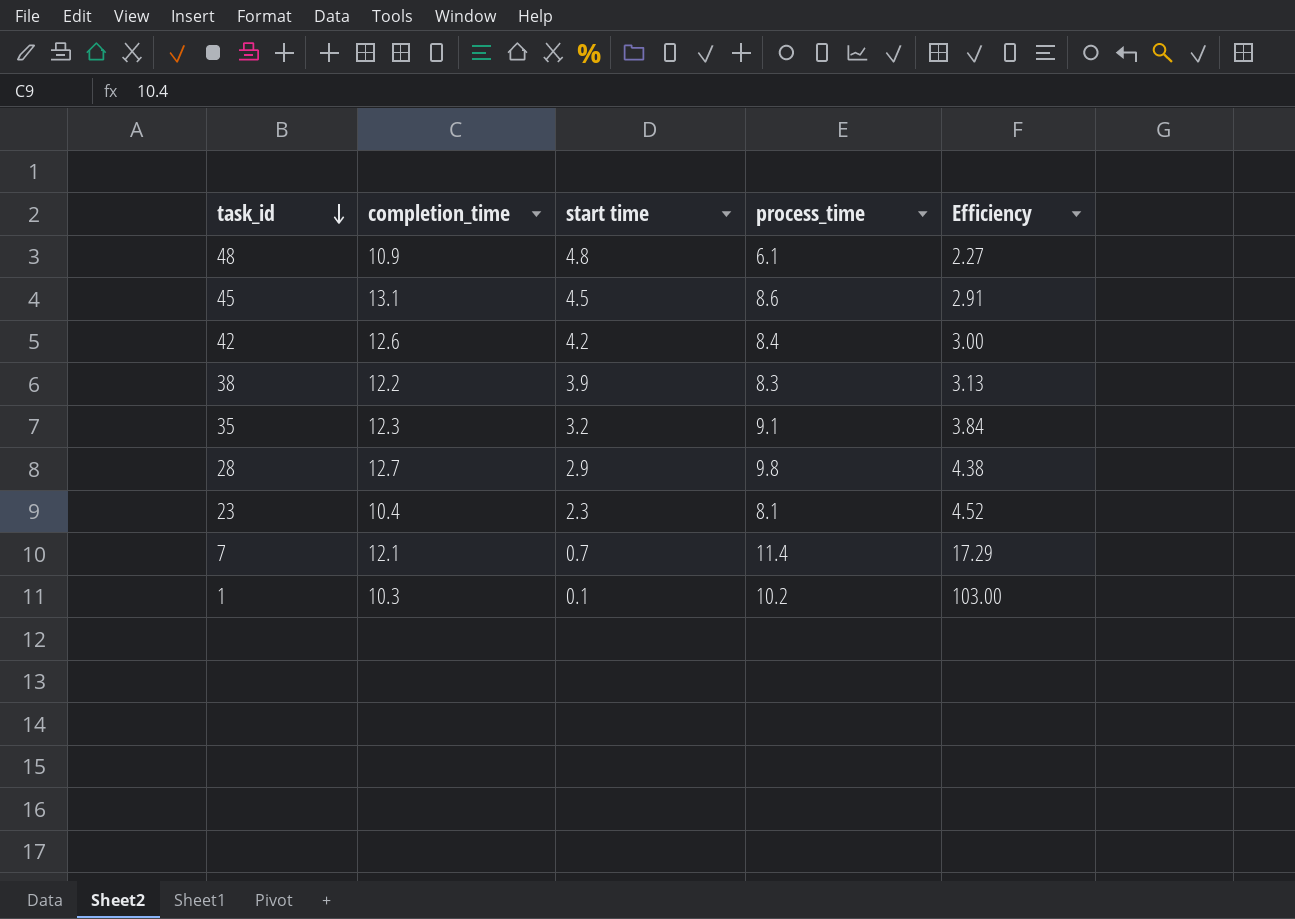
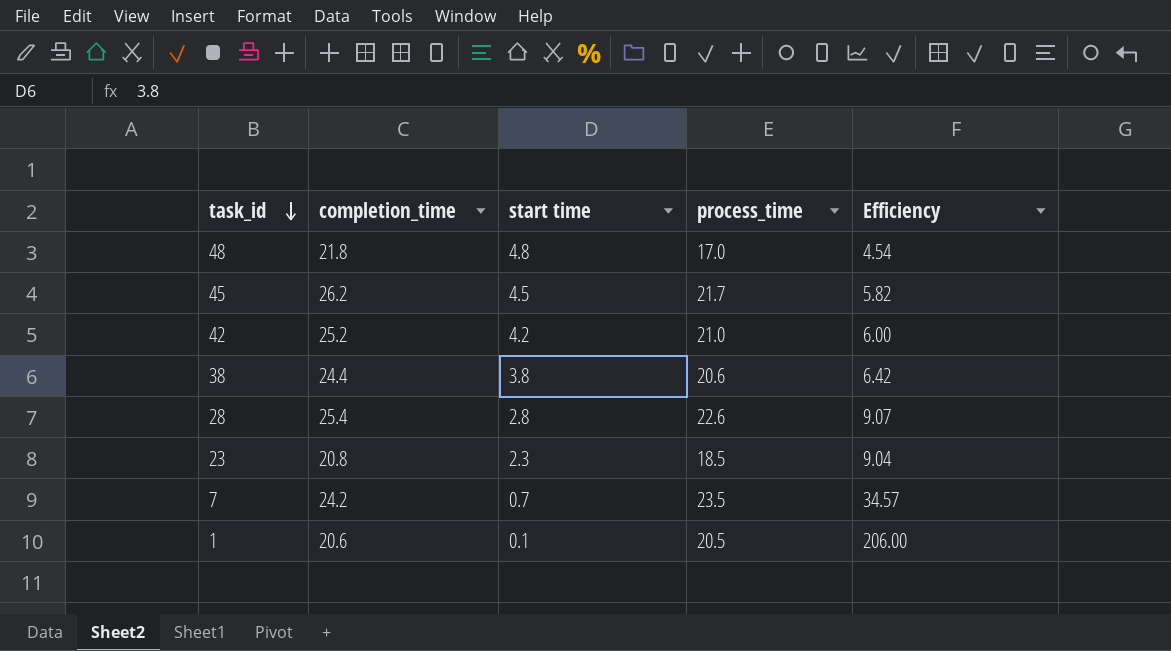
row 35: 12.3 | 3.2 | 9.1 | 3.84 -> none
48 | completion_time: 10.9 -> 21.8
48 | process_time: 6.1 -> 17.0
48 | Efficiency: 2.27 -> 4.54
45 | completion_time: 13.1 -> 26.2
45 | process_time: 8.6 -> 21.7
45 | Efficiency: 2.91 -> 5.82
42 | completion_time: 12.6 -> 25.2
42 | process_time: 8.4 -> 21.0
42 | Efficiency: 3.00 -> 6.00
38 | completion_time: 12.2 -> 24.4
38 | start time: 3.9 -> 3.8
38 | process_time: 8.3 -> 20.6
38 | Efficiency: 3.13 -> 6.42
28 | completion_time: 12.7 -> 25.4
28 | start time: 2.9 -> 2.8
28 | process_time: 9.8 -> 22.6
28 | Efficiency: 4.38 -> 9.07
23 | completion_time: 10.4 -> 20.8
23 | process_time: 8.1 -> 18.5
23 | Efficiency: 4.52 -> 9.04
7 | completion_time: 12.1 -> 24.2
7 | process_time: 11.4 -> 23.5
7 | Efficiency: 17.29 -> 34.57
1 | completion_time: 10.3 -> 20.6
1 | process_time: 10.2 -> 20.5
1 | Efficiency: 103.00 -> 206.00

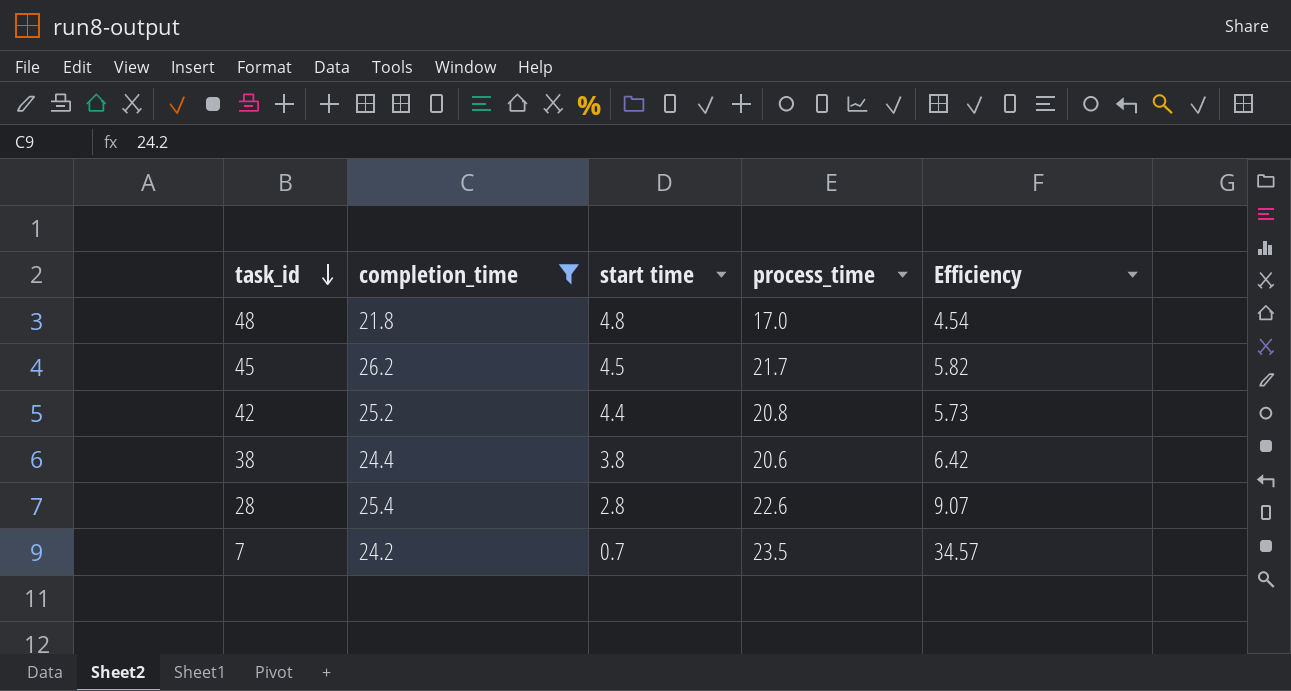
filter: none -> completion_time >= 21.8
42 | start time: 4.2 -> 4.4
42 | process_time: 21.0 -> 20.8
42 | Efficiency: 6.00 -> 5.73

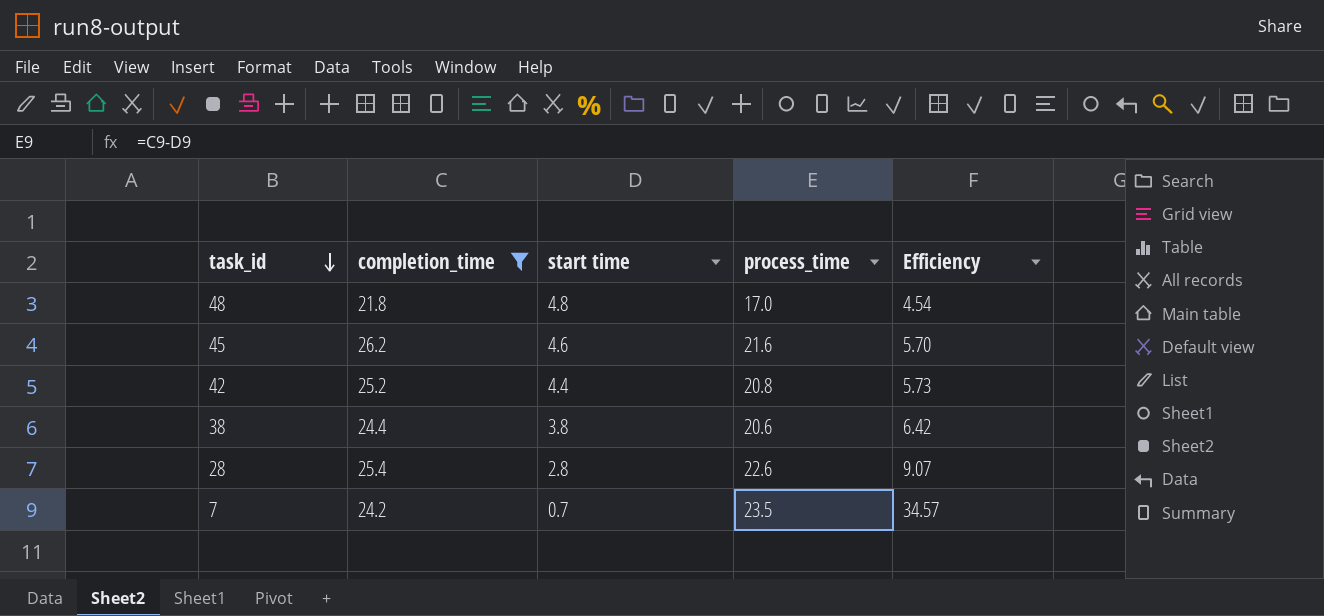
45 | start time: 4.5 -> 4.6
45 | process_time: 21.7 -> 21.6
45 | Efficiency: 5.82 -> 5.70

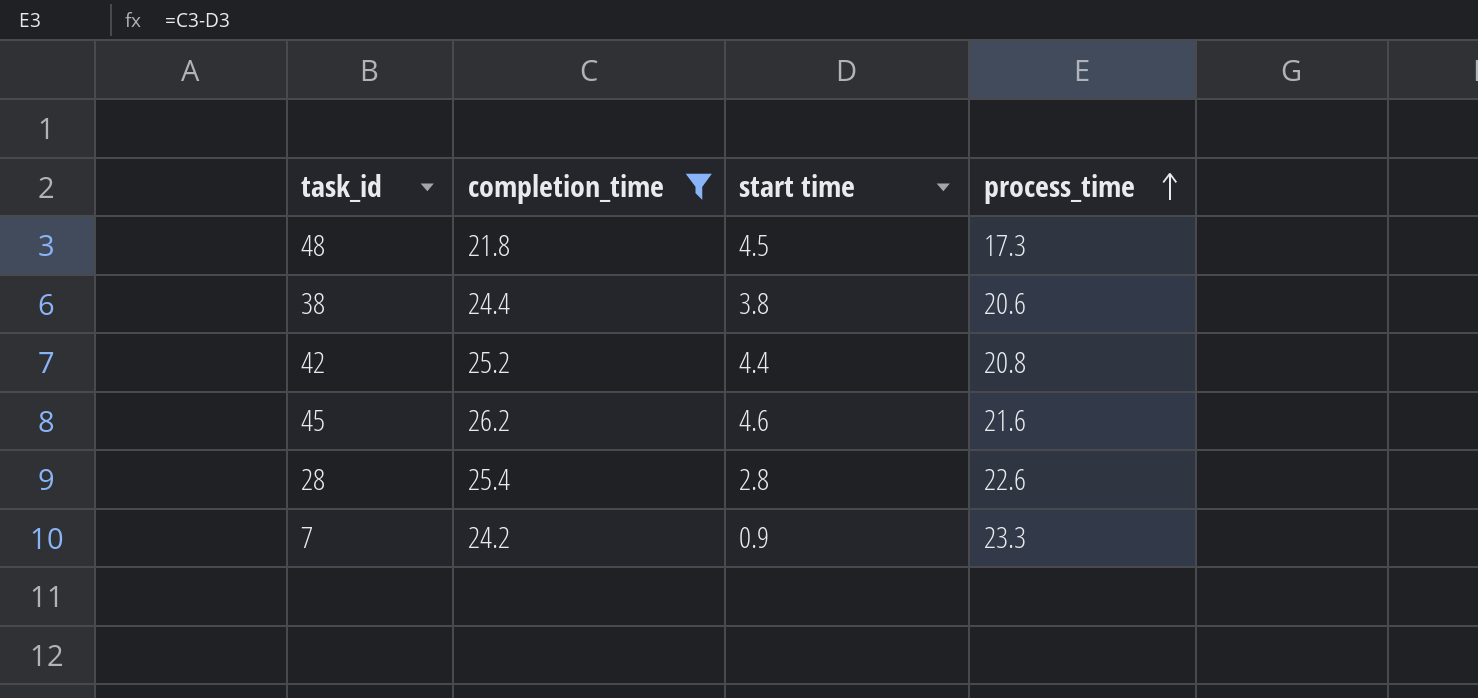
row order: task_id descending -> process_time ascending
column Efficiency | formula: [completion_time] / [start time] -> none
48 | start time: 4.8 -> 4.5
48 | process_time: 17.0 -> 17.3
7 | start time: 0.7 -> 0.9
7 | process_time: 23.5 -> 23.3

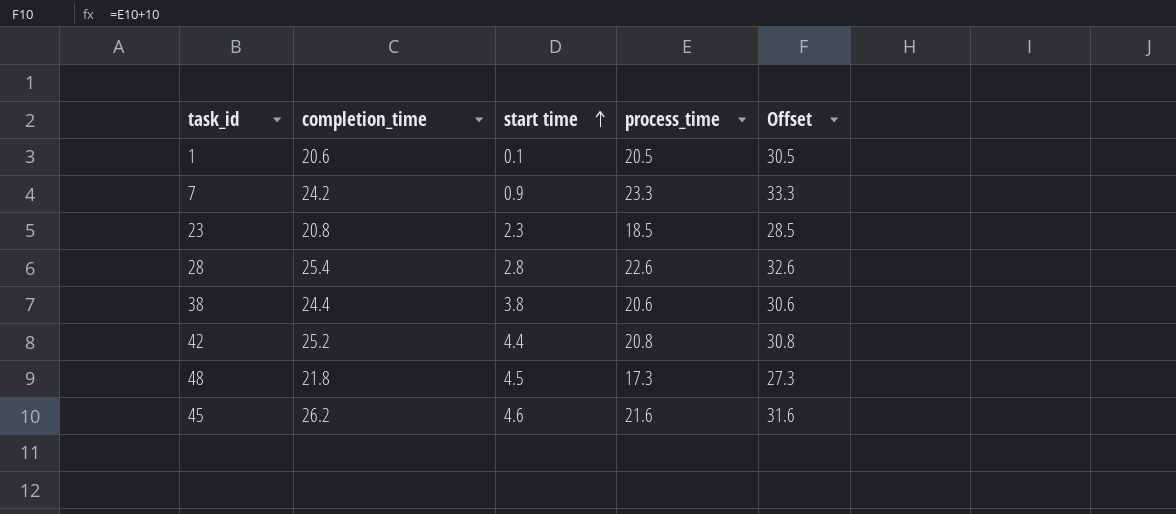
filter: completion_time >= 21.8 -> none
row order: process_time ascending -> start time ascending
column Offset | formula: none -> [process_time] + 10

